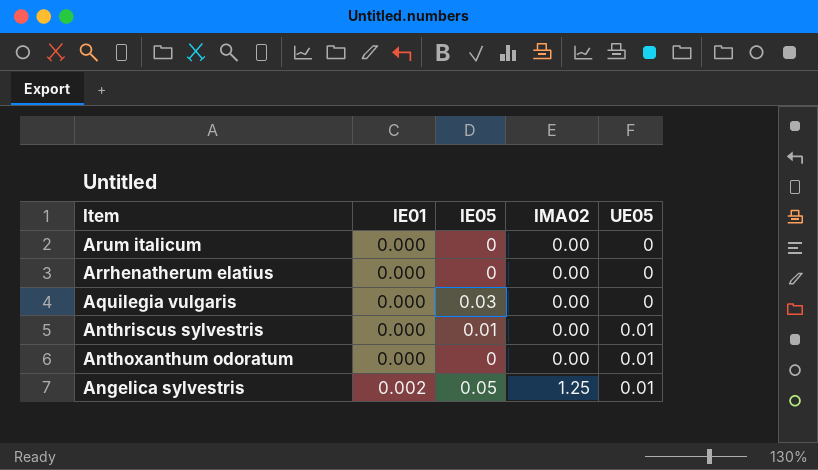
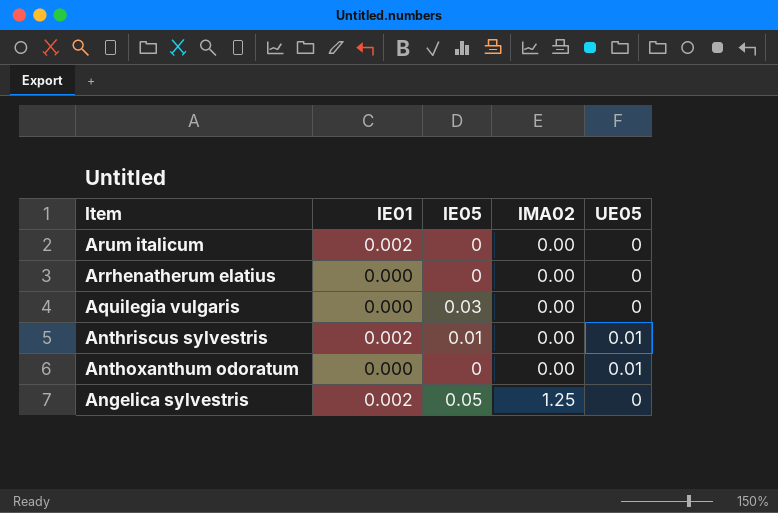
Arum italicum | IE01: 0.000 -> 0.002
Anthriscus sylvestris | IE01: 0.000 -> 0.002
Angelica sylvestris | UE05: 0.01 -> 0

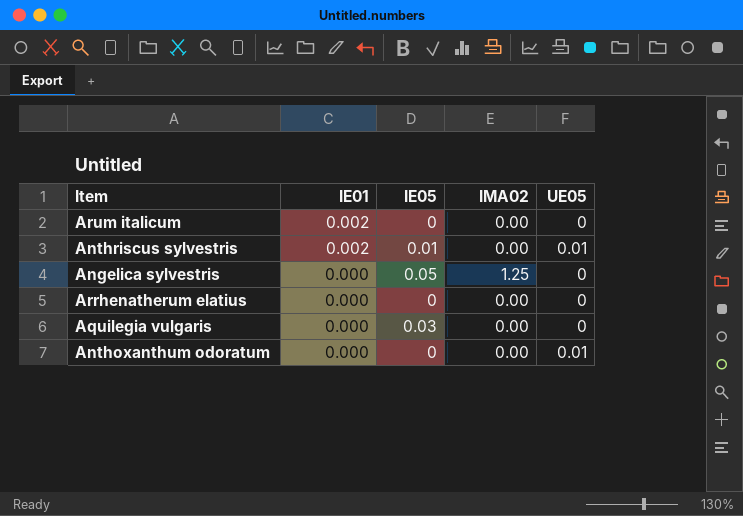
row order: Item descending -> IE01 descending
Angelica sylvestris | IE01: 0.002 -> 0.000

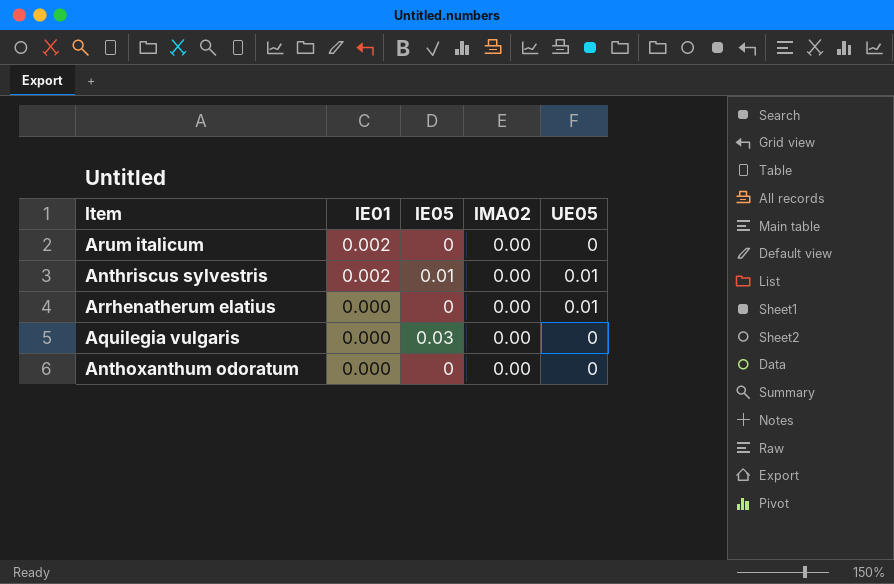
row Angelica sylvestris: 0.000 | 0.05 | 1.25 | 0 -> none
Arrhenatherum elatius | UE05: 0 -> 0.01
Anthoxanthum odoratum | UE05: 0.01 -> 0

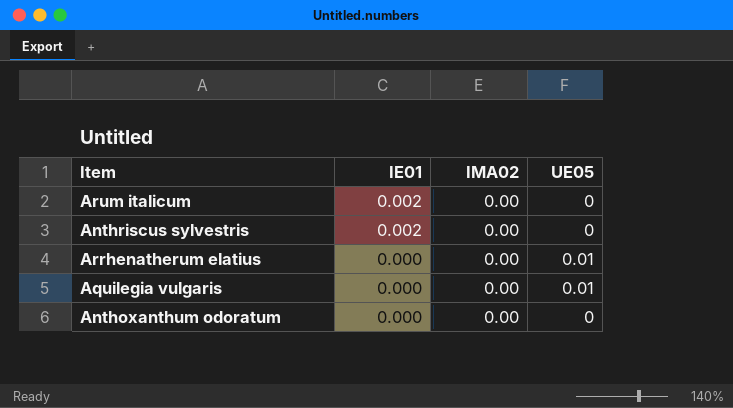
column IE05 | position: 3 -> none
Anthriscus sylvestris | UE05: 0.01 -> 0
Aquilegia vulgaris | UE05: 0 -> 0.01

